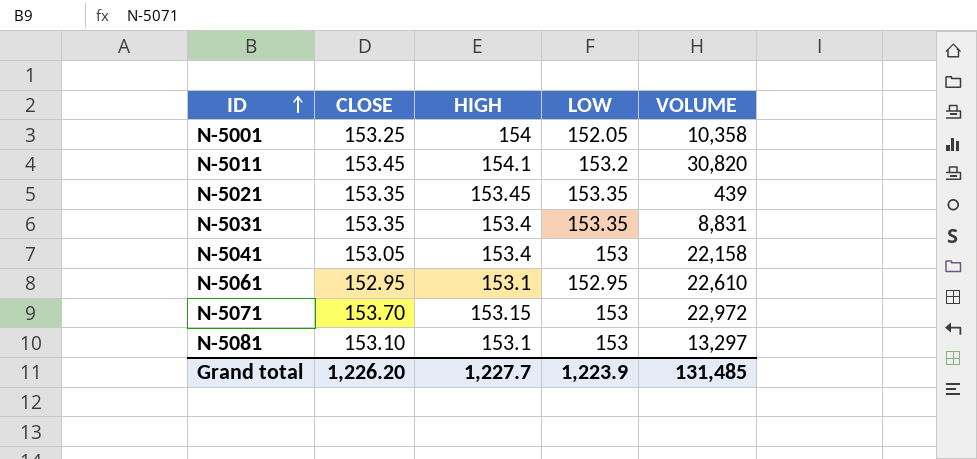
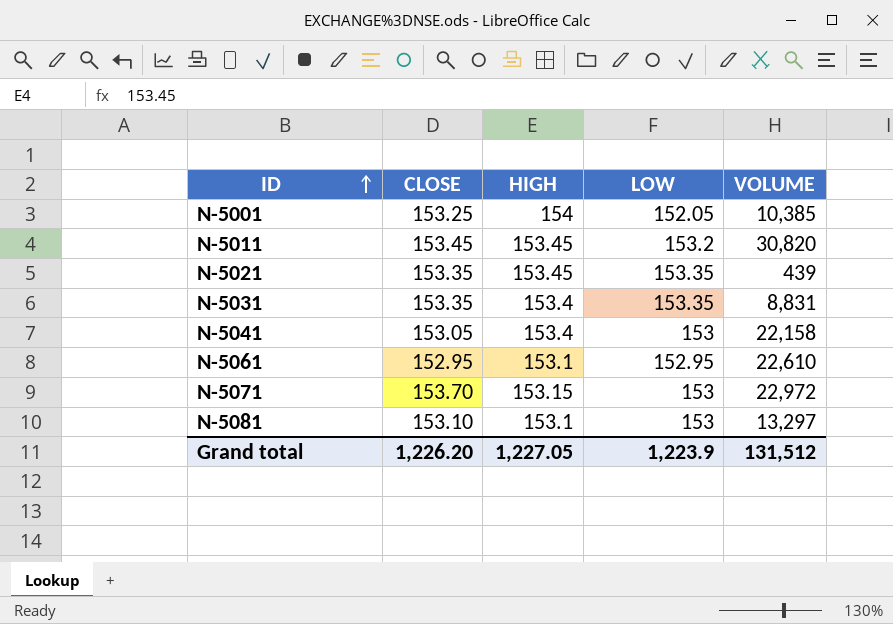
N-5001 | VOLUME: 10,358 -> 10,385
N-5011 | HIGH: 154.1 -> 153.45
Grand total | HIGH: 1,227.7 -> 1,227.05
Grand total | VOLUME: 131,485 -> 131,512

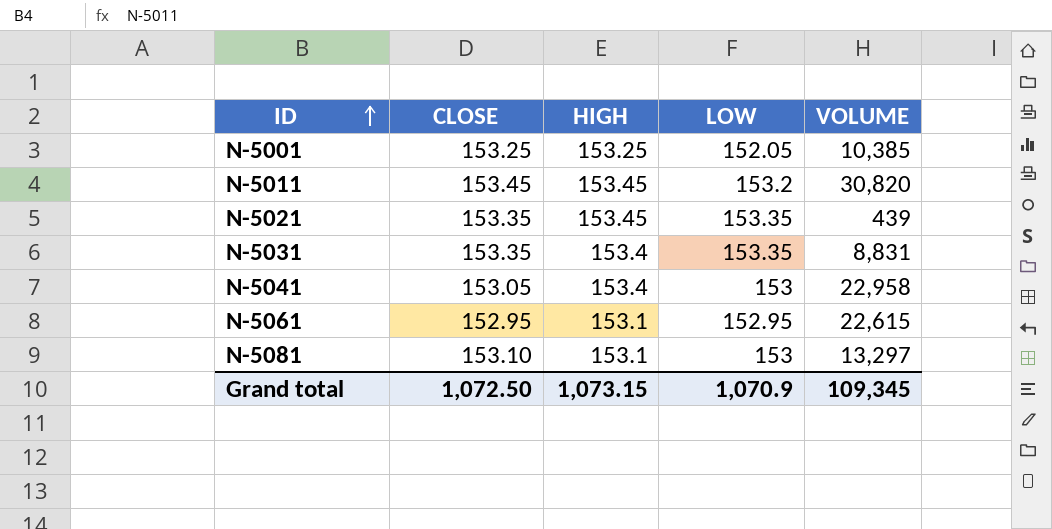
row N-5071: 153.70 | 153.15 | 153 | 22,972 -> none
N-5001 | HIGH: 154 -> 153.25
N-5041 | VOLUME: 22,158 -> 22,958
N-5061 | VOLUME: 22,610 -> 22,615
Grand total | CLOSE: 1,226.20 -> 1,072.50
Grand total | HIGH: 1,227.05 -> 1,073.15
Grand total | LOW: 1,223.9 -> 1,070.9
Grand total | VOLUME: 131,512 -> 109,345

